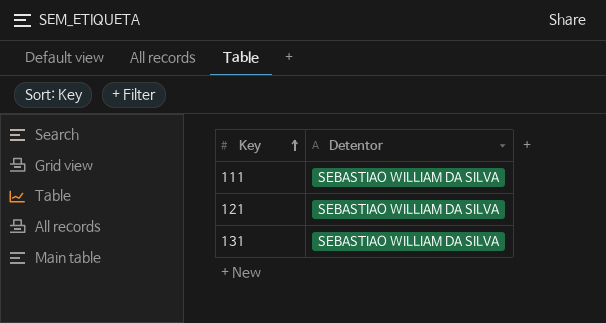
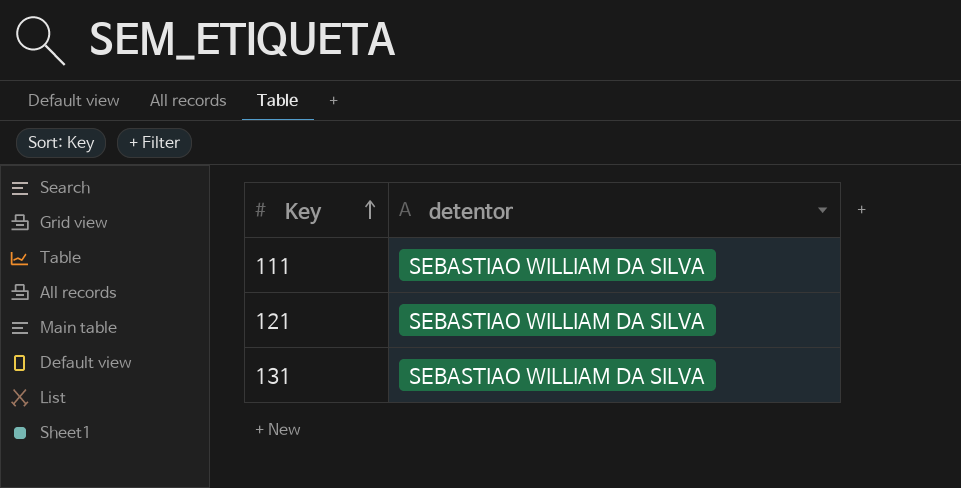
column name: Detentor -> detentor

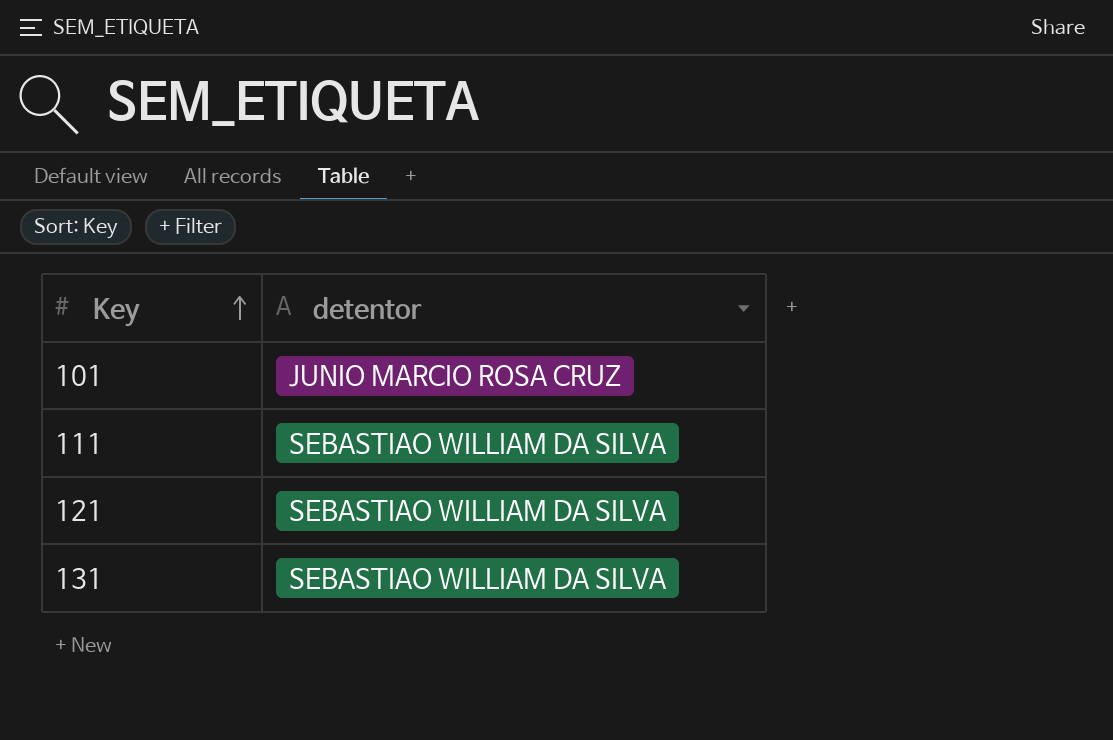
row 101: none -> JUNIO MARCIO ROSA CRUZ

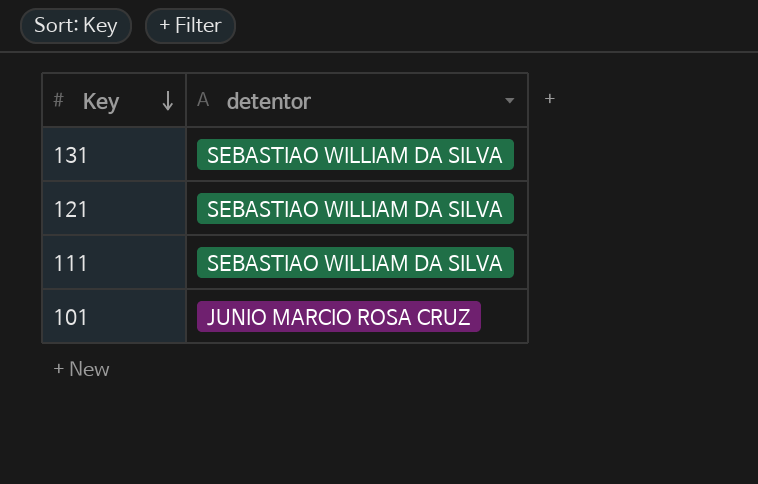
row order: Key ascending -> Key descending

